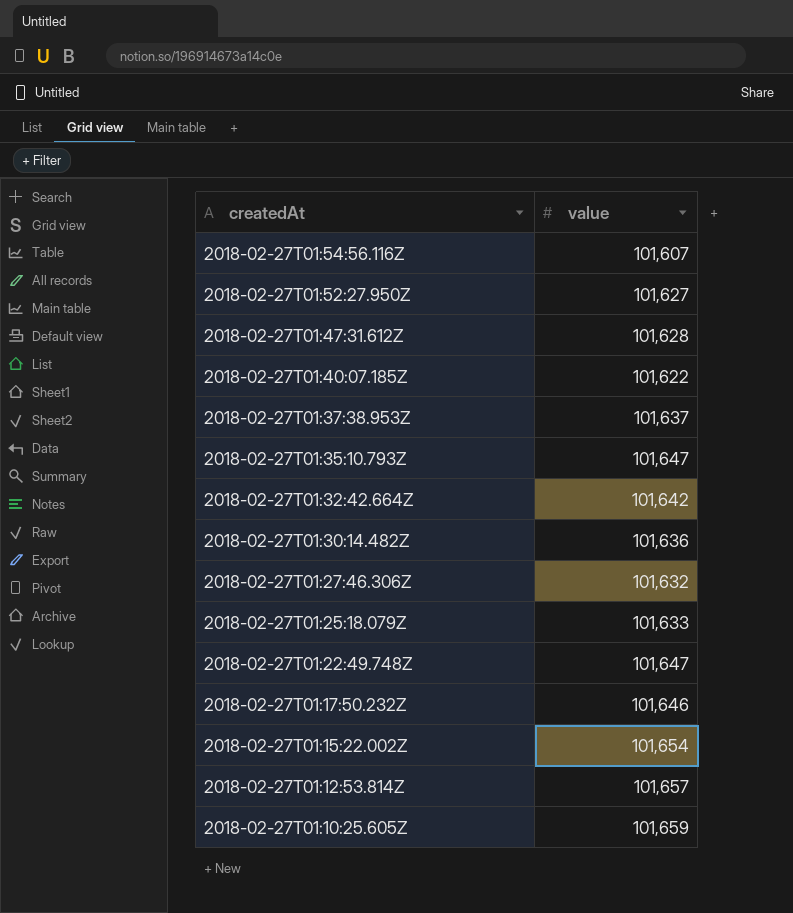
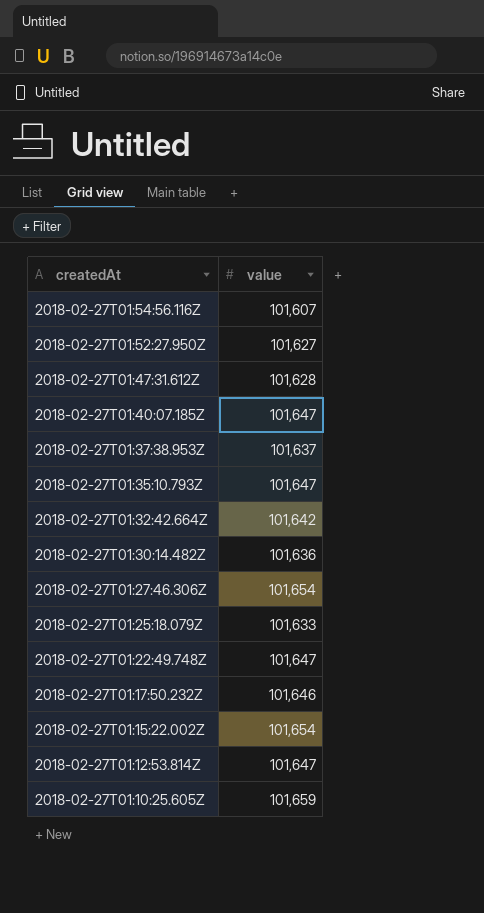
2018-02-27T01:40:07.185Z | value: 101,622 -> 101,647
2018-02-27T01:27:46.306Z | value: 101,632 -> 101,654
2018-02-27T01:12:53.814Z | value: 101,657 -> 101,647

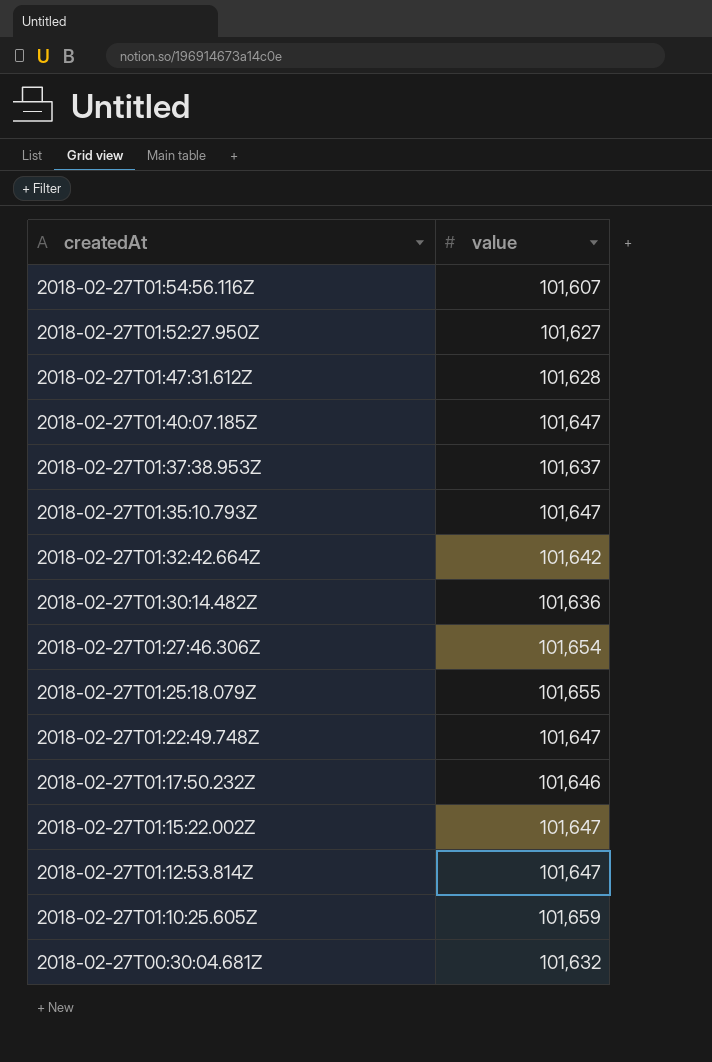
2018-02-27T01:25:18.079Z | value: 101,633 -> 101,655
2018-02-27T01:15:22.002Z | value: 101,654 -> 101,647
row 2018-02-27T00:30:04.681Z: none -> 101,632

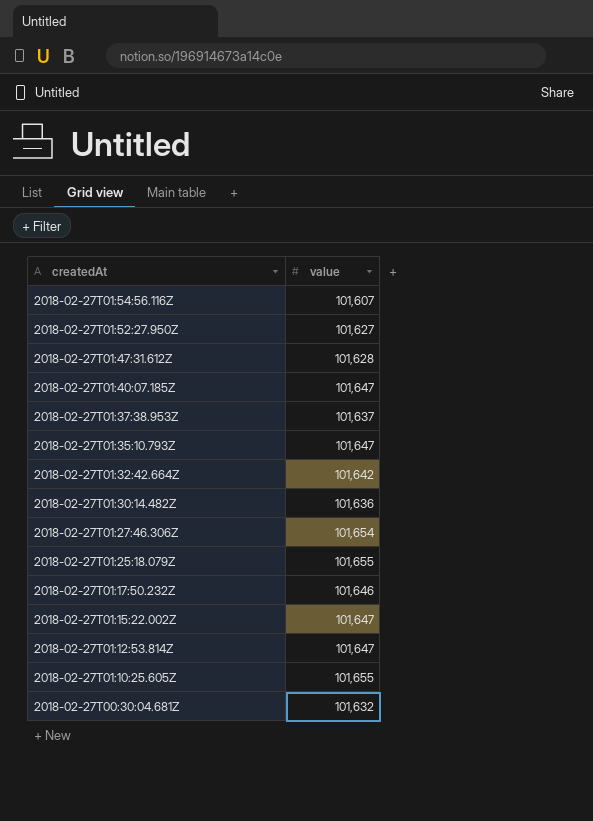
row 2018-02-27T01:22:49.748Z: 101,647 -> none
2018-02-27T01:10:25.605Z | value: 101,659 -> 101,655

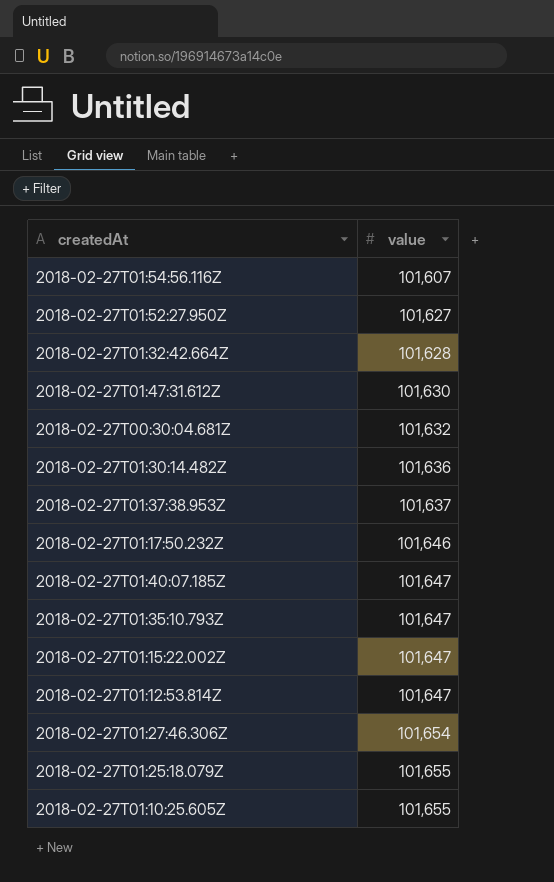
row order: createdAt descending -> value ascending
2018-02-27T01:32:42.664Z | value: 101,642 -> 101,628
2018-02-27T01:47:31.612Z | value: 101,628 -> 101,630

